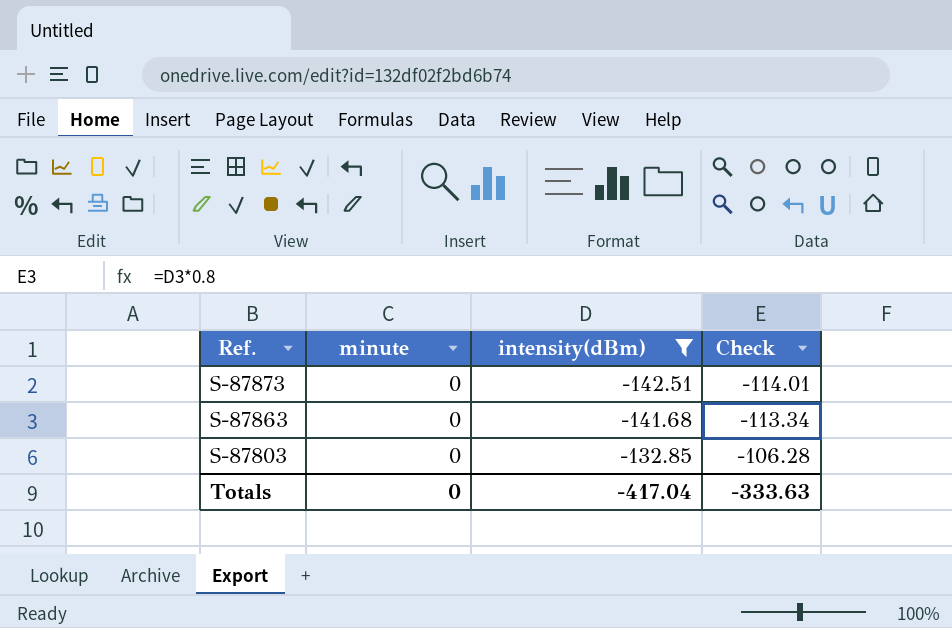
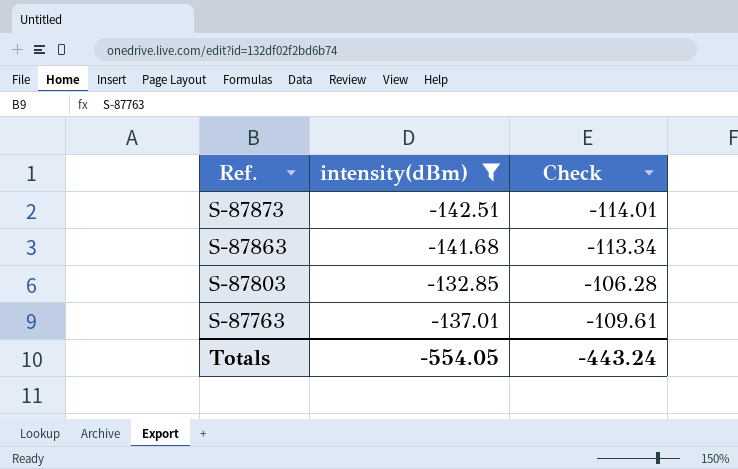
column minute | position: 2 -> none
row S-87763: none -> -137.01 | -109.61
Totals | intensity(dBm): -417.04 -> -554.05
Totals | Check: -333.63 -> -443.24

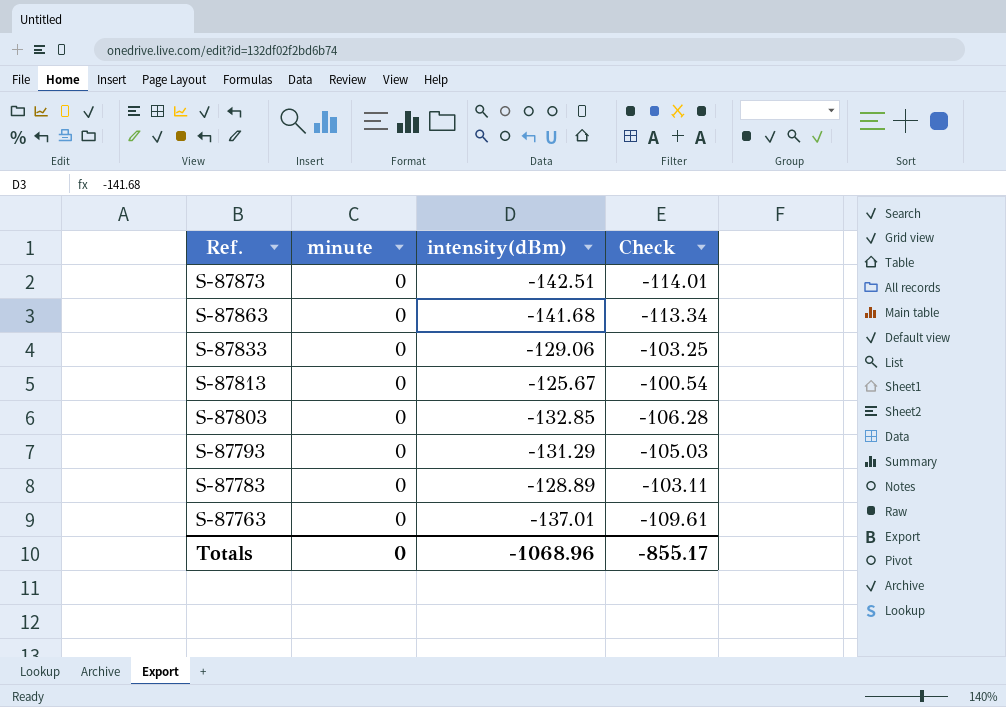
filter: intensity(dBm) <= -132.85 -> none
column minute | position: none -> 2
Totals | intensity(dBm): -554.05 -> -1068.96
Totals | Check: -443.24 -> -855.17

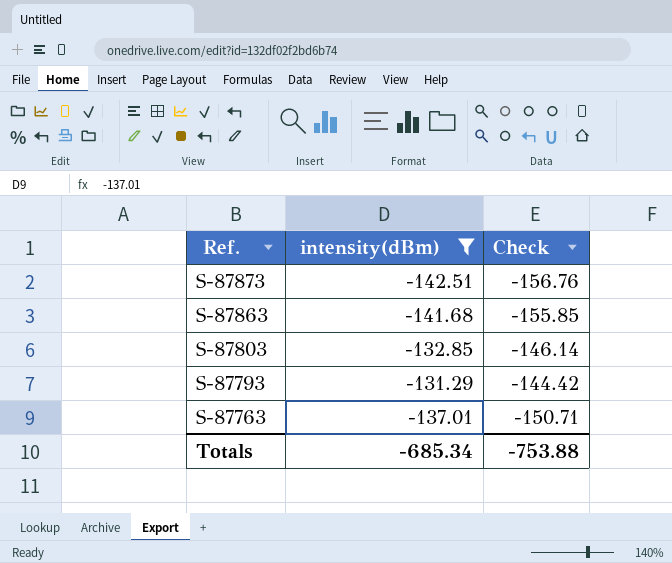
filter: none -> intensity(dBm) <= -131.29
column minute | position: 2 -> none
column Check | formula: [intensity(dBm)] * 0.8 -> [intensity(dBm)] * 1.1
Totals | intensity(dBm): -1068.96 -> -685.34
Totals | Check: -855.17 -> -753.88

